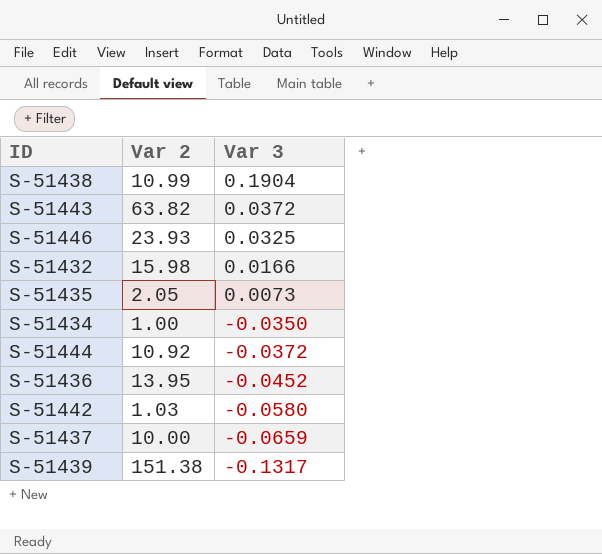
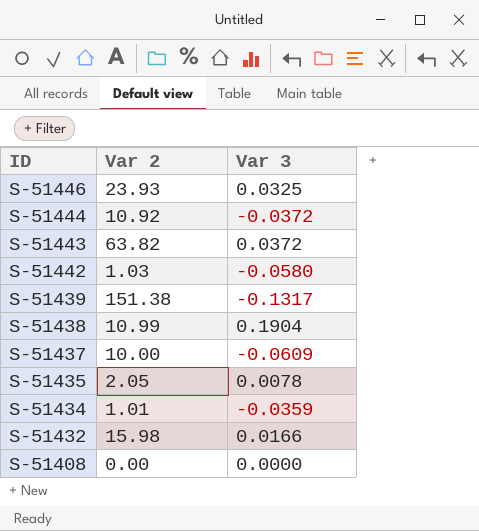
row order: Var 3 descending -> ID descending
row S-51436: 13.95 | -0.0452 -> none
S-51437 | Var 3: -0.0659 -> -0.0609
S-51435 | Var 3: 0.0073 -> 0.0078
S-51434 | Var 2: 1.00 -> 1.01
S-51434 | Var 3: -0.0350 -> -0.0359
row S-51408: none -> 0.00 | 0.0000

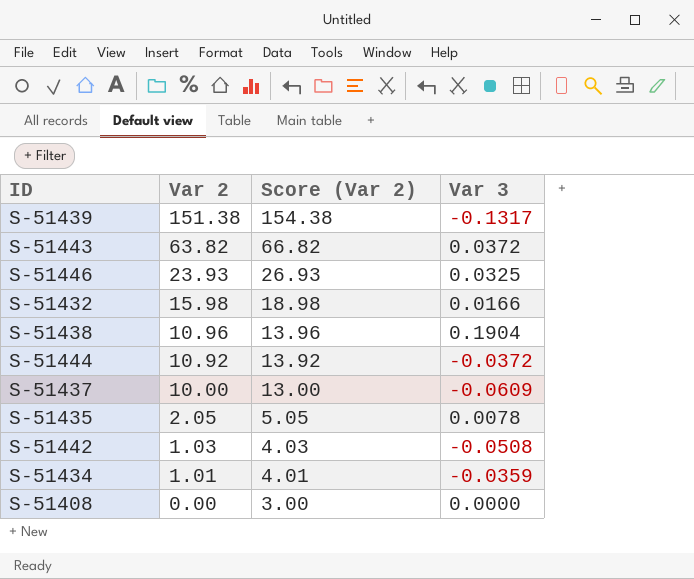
row order: ID descending -> Var 2 descending
column Score (Var 2) | formula: none -> [Var 2] + 3
S-51438 | Var 2: 10.99 -> 10.96
S-51442 | Var 3: -0.0580 -> -0.0508

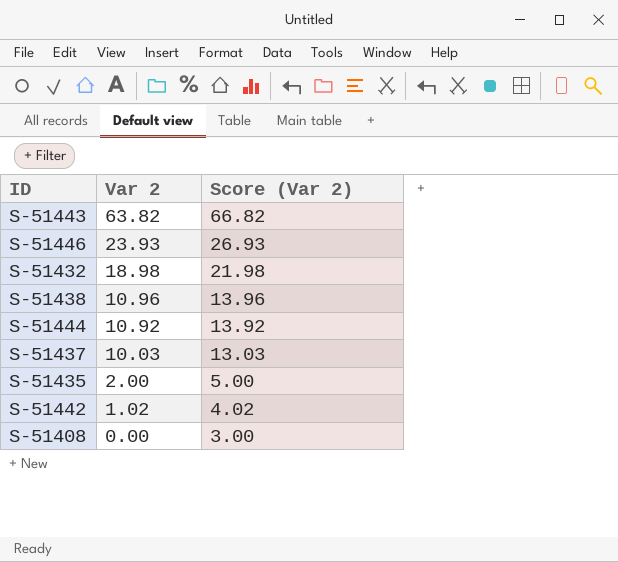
column Var 3 | position: 4 -> none
row S-51439: 151.38 | 154.38 | -0.1317 -> none
row S-51434: 1.01 | 4.01 | -0.0359 -> none
S-51432 | Var 2: 15.98 -> 18.98
S-51432 | Score (Var 2): 18.98 -> 21.98
S-51437 | Var 2: 10.00 -> 10.03
S-51437 | Score (Var 2): 13.00 -> 13.03
S-51435 | Var 2: 2.05 -> 2.00
S-51435 | Score (Var 2): 5.05 -> 5.00
S-51442 | Var 2: 1.03 -> 1.02
S-51442 | Score (Var 2): 4.03 -> 4.02

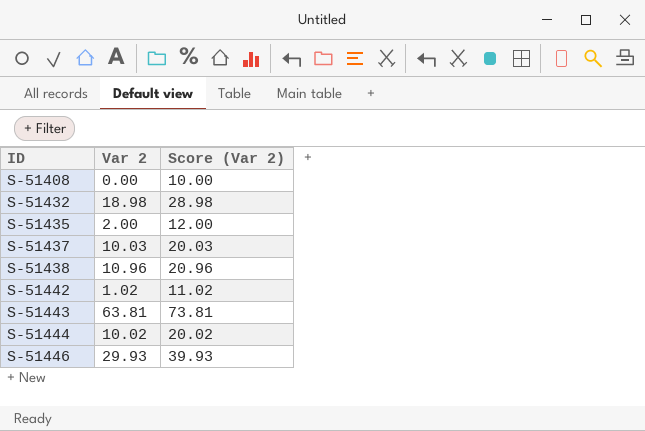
row order: Var 2 descending -> ID ascending
column Score (Var 2) | formula: [Var 2] + 3 -> [Var 2] + 10
S-51443 | Var 2: 63.82 -> 63.81
S-51444 | Var 2: 10.92 -> 10.02
S-51446 | Var 2: 23.93 -> 29.93

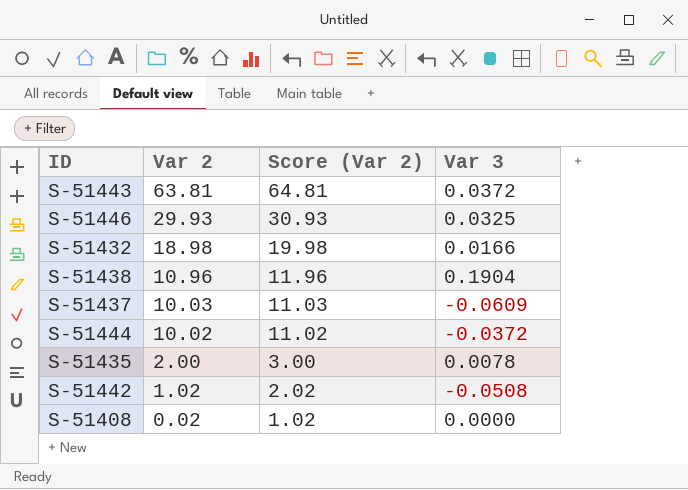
row order: ID ascending -> Var 2 descending
column Score (Var 2) | formula: [Var 2] + 10 -> [Var 2] + 1
column Var 3 | position: none -> 4
S-51408 | Var 2: 0.00 -> 0.02

